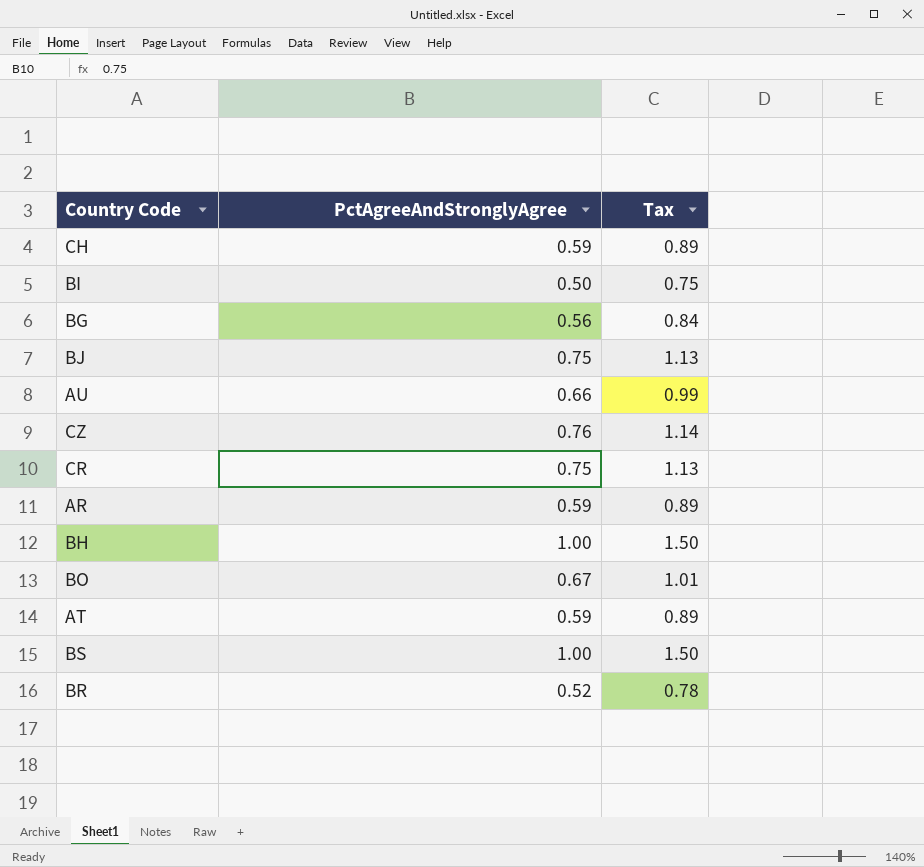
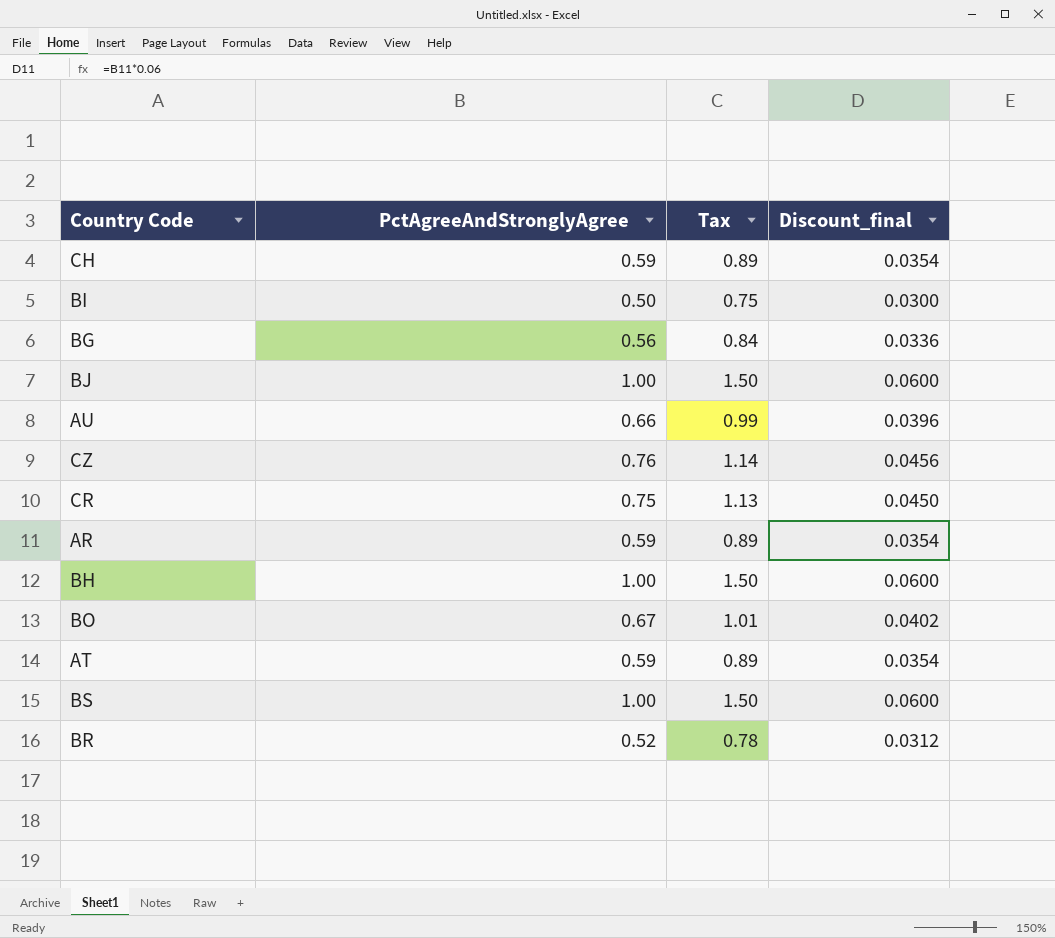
column Discount_final | formula: none -> [PctAgreeAndStronglyAgree] * 0.06
BJ | PctAgreeAndStronglyAgree: 0.75 -> 1.00
BJ | Tax: 1.13 -> 1.50

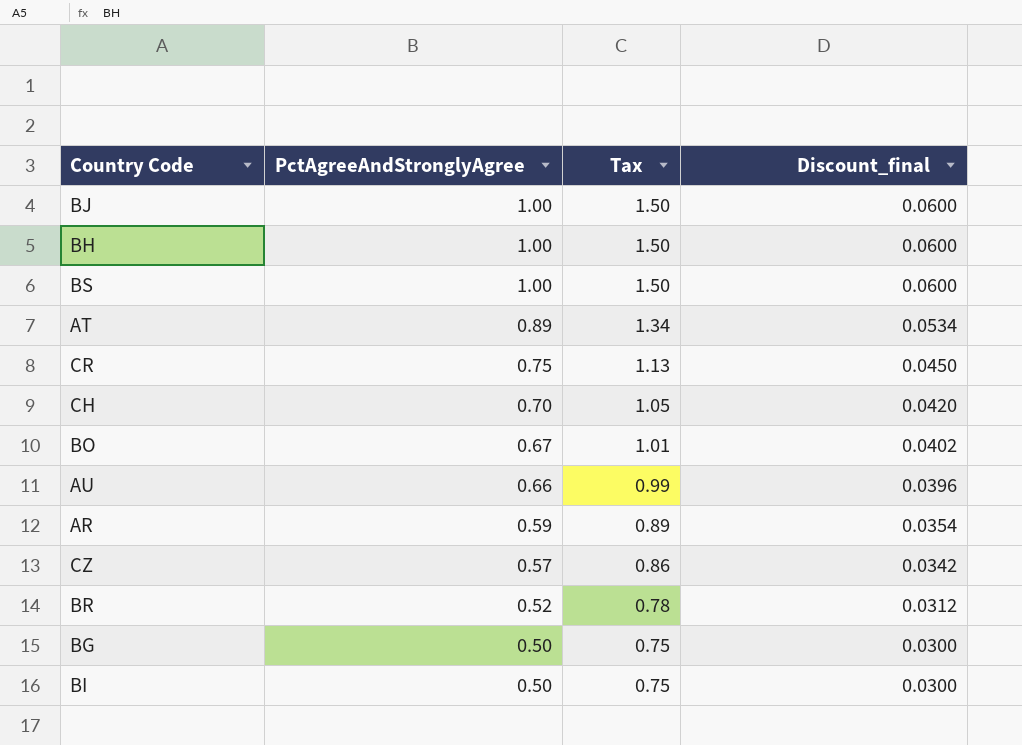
row order: none -> PctAgreeAndStronglyAgree descending
AT | PctAgreeAndStronglyAgree: 0.59 -> 0.89
AT | Tax: 0.89 -> 1.34
AT | Discount_final: 0.0354 -> 0.0534
CH | PctAgreeAndStronglyAgree: 0.59 -> 0.70
CH | Tax: 0.89 -> 1.05
CH | Discount_final: 0.0354 -> 0.0420
CZ | PctAgreeAndStronglyAgree: 0.76 -> 0.57
CZ | Tax: 1.14 -> 0.86
CZ | Discount_final: 0.0456 -> 0.0342
BG | PctAgreeAndStronglyAgree: 0.56 -> 0.50
BG | Tax: 0.84 -> 0.75
BG | Discount_final: 0.0336 -> 0.0300

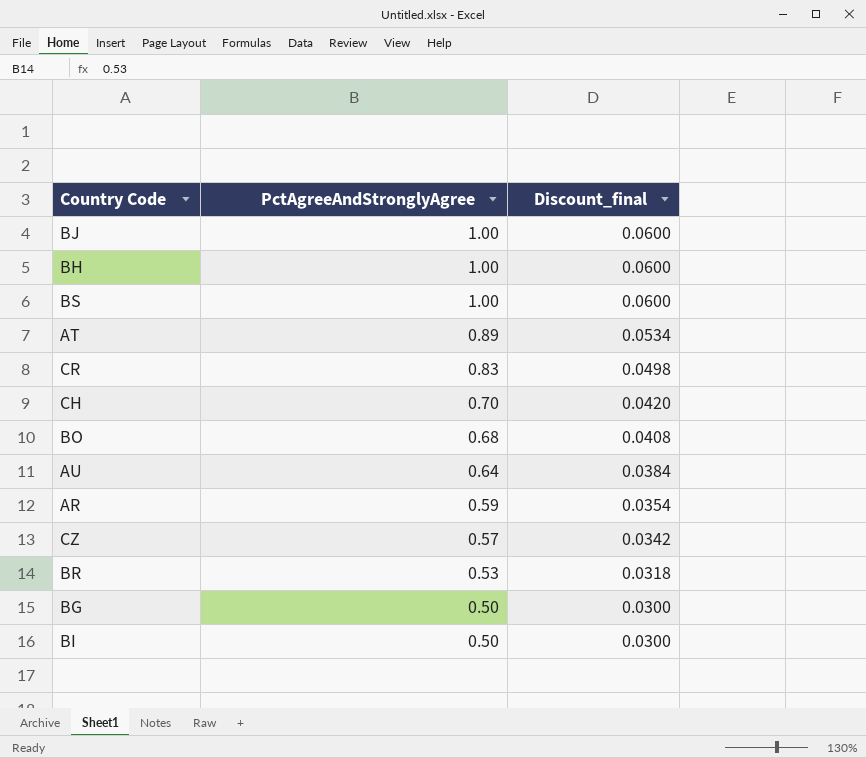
column Tax | formula: [PctAgreeAndStronglyAgree] * 1.5 -> none
CR | PctAgreeAndStronglyAgree: 0.75 -> 0.83
CR | Discount_final: 0.0450 -> 0.0498
BO | PctAgreeAndStronglyAgree: 0.67 -> 0.68
BO | Discount_final: 0.0402 -> 0.0408
AU | PctAgreeAndStronglyAgree: 0.66 -> 0.64
AU | Discount_final: 0.0396 -> 0.0384
BR | PctAgreeAndStronglyAgree: 0.52 -> 0.53
BR | Discount_final: 0.0312 -> 0.0318

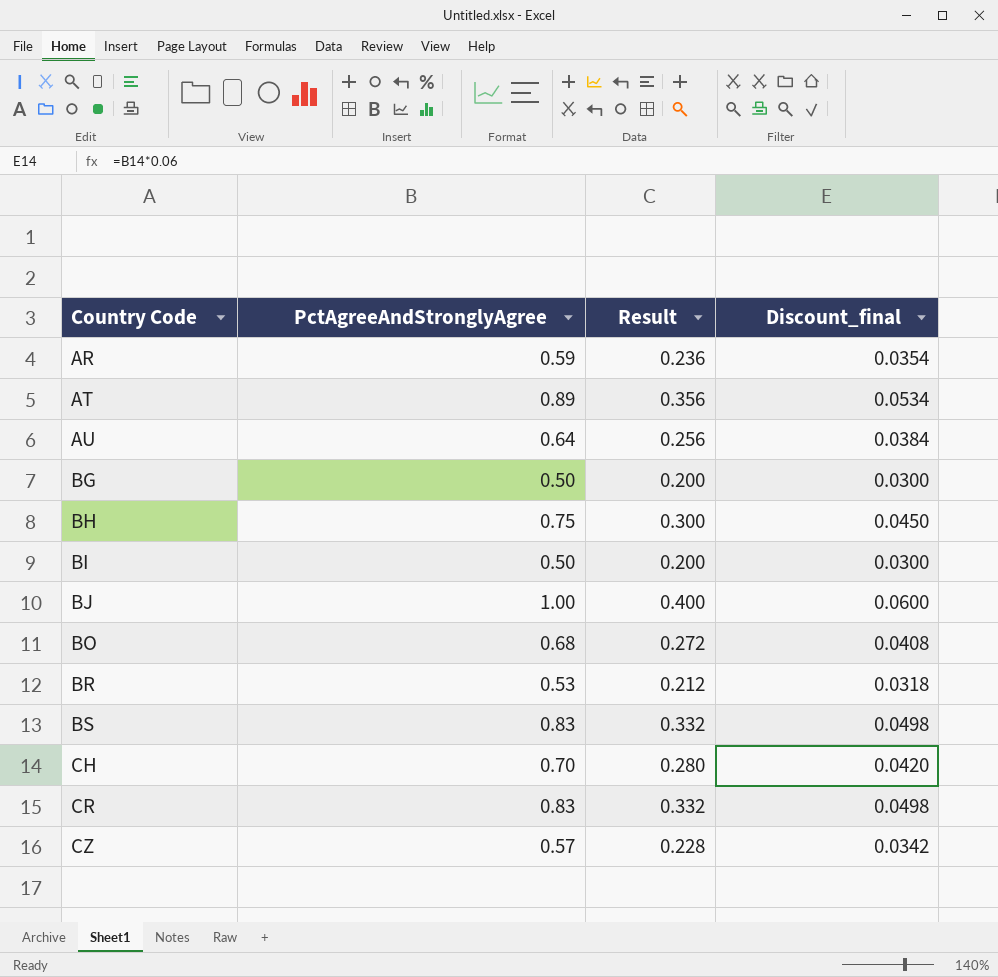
row order: PctAgreeAndStronglyAgree descending -> Country Code ascending
column Result | formula: none -> [PctAgreeAndStronglyAgree] * 0.4
BH | PctAgreeAndStronglyAgree: 1.00 -> 0.75
BH | Discount_final: 0.0600 -> 0.0450
BS | PctAgreeAndStronglyAgree: 1.00 -> 0.83
BS | Discount_final: 0.0600 -> 0.0498

